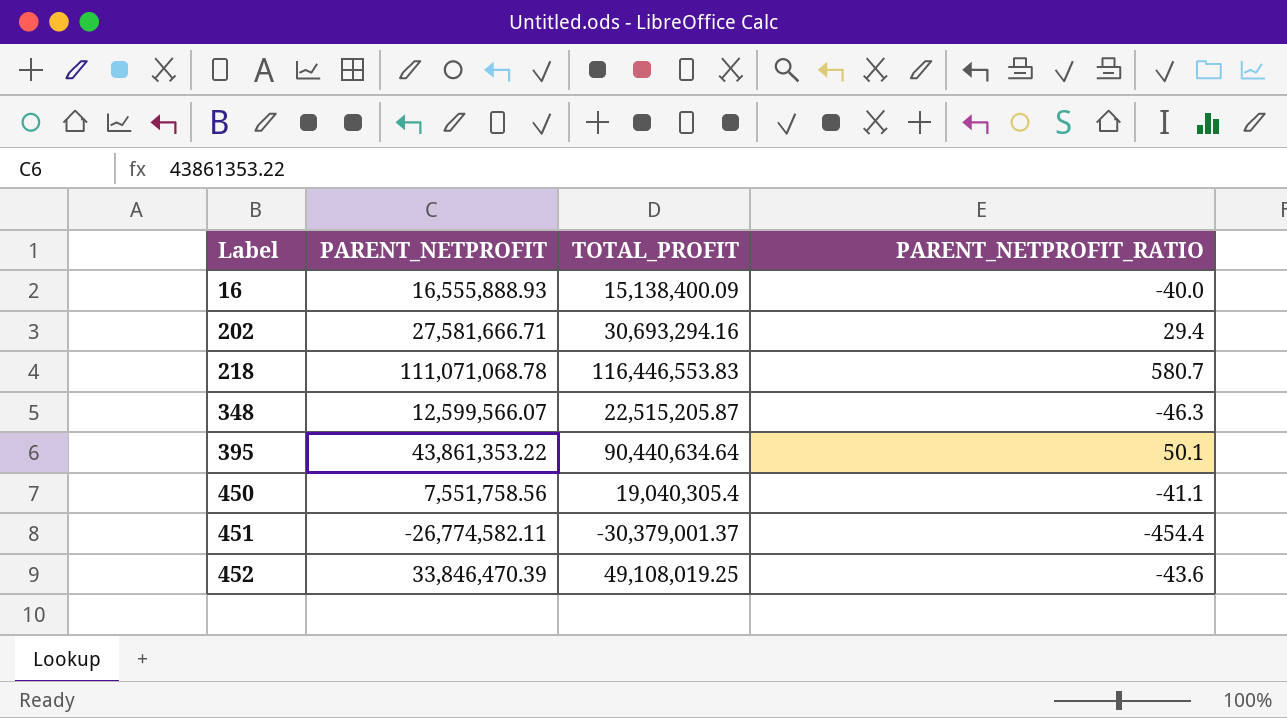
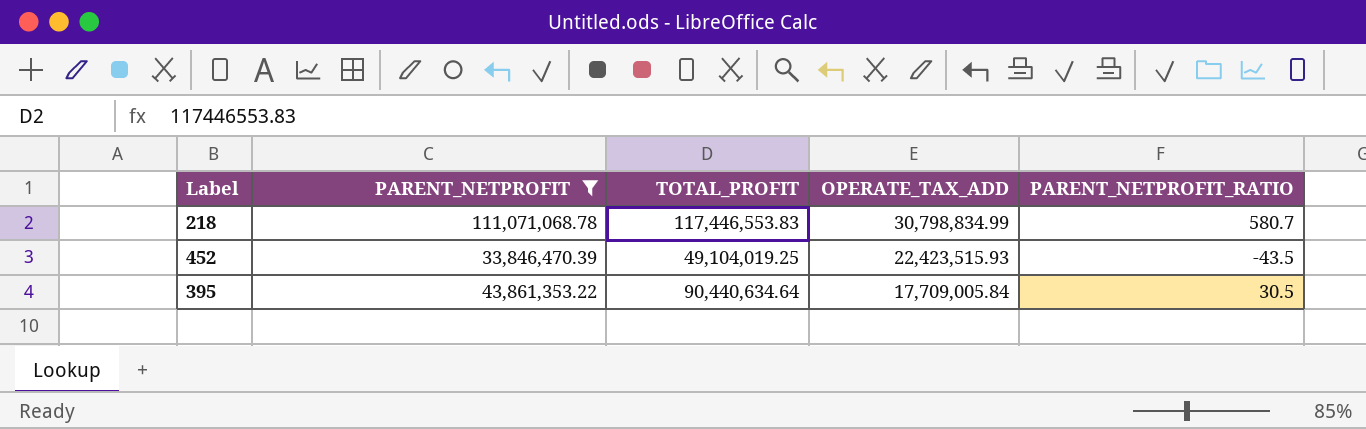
filter: none -> PARENT_NETPROFIT >= 33,846,470.39
row order: Label ascending -> OPERATE_TAX_ADD descending
column OPERATE_TAX_ADD | position: none -> 4
218 | TOTAL_PROFIT: 116,446,553.83 -> 117,446,553.83
452 | TOTAL_PROFIT: 49,108,019.25 -> 49,104,019.25
452 | PARENT_NETPROFIT_RATIO: -43.6 -> -43.5
395 | PARENT_NETPROFIT_RATIO: 50.1 -> 30.5

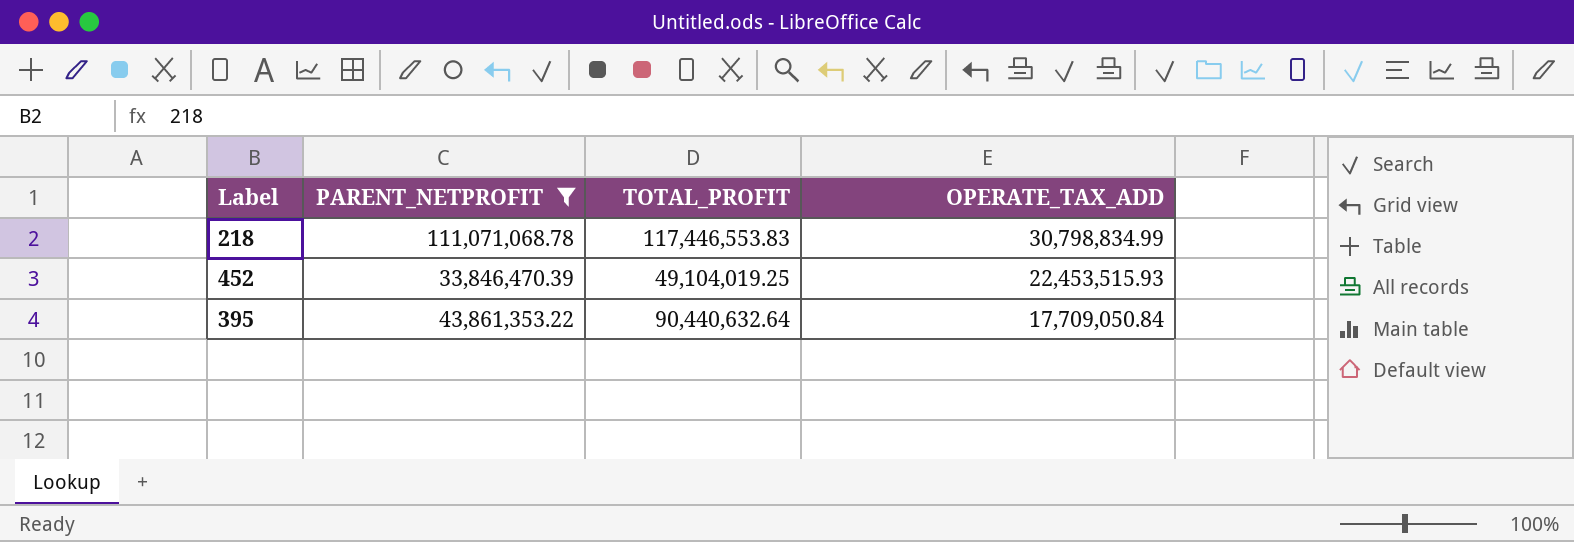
column PARENT_NETPROFIT_RATIO | position: 5 -> none
452 | OPERATE_TAX_ADD: 22,423,515.93 -> 22,453,515.93
395 | TOTAL_PROFIT: 90,440,634.64 -> 90,440,632.64
395 | OPERATE_TAX_ADD: 17,709,005.84 -> 17,709,050.84

